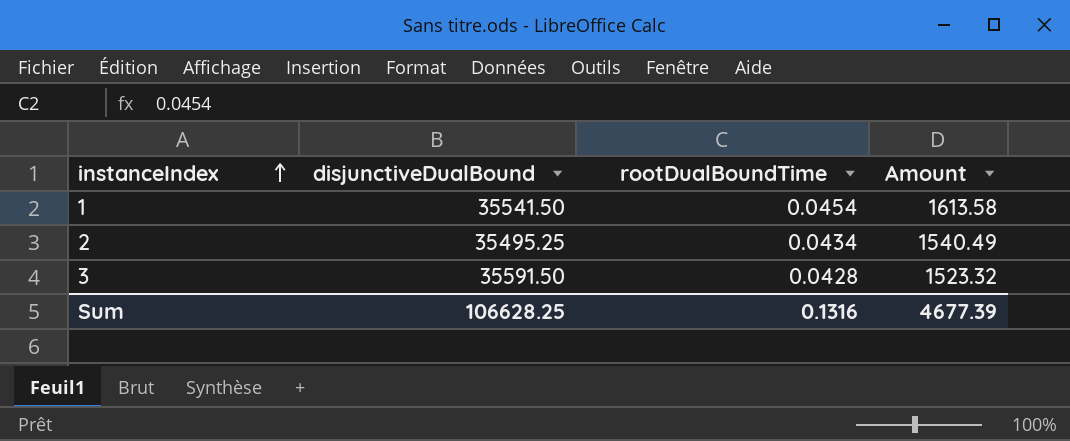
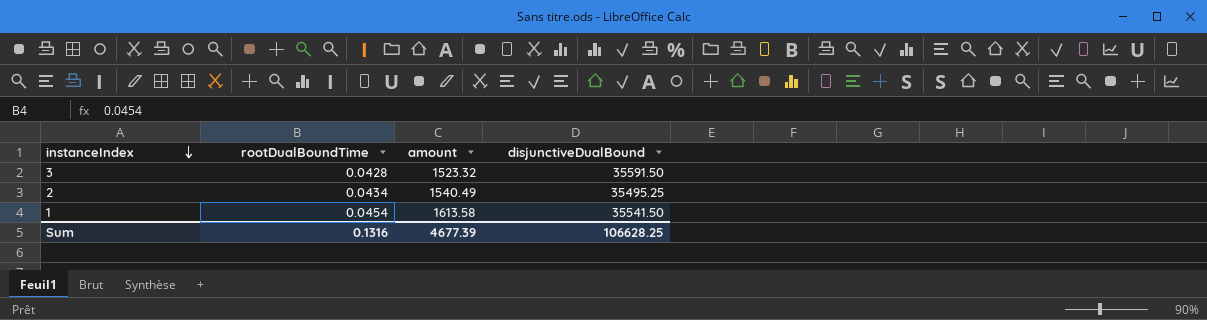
row order: instanceIndex ascending -> instanceIndex descending
column name: Amount -> amount
column disjunctiveDualBound | position: 2 -> 4

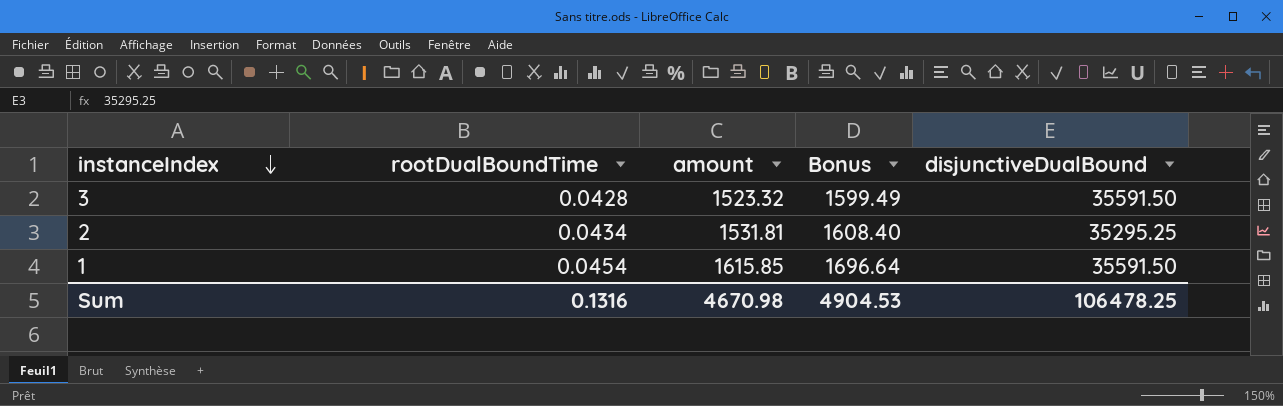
column Bonus | formula: none -> [amount] * 1.05
2 | amount: 1540.49 -> 1531.81
2 | disjunctiveDualBound: 35495.25 -> 35295.25
1 | amount: 1613.58 -> 1615.85
1 | disjunctiveDualBound: 35541.50 -> 35591.50
Sum | amount: 4677.39 -> 4670.98
Sum | disjunctiveDualBound: 106628.25 -> 106478.25

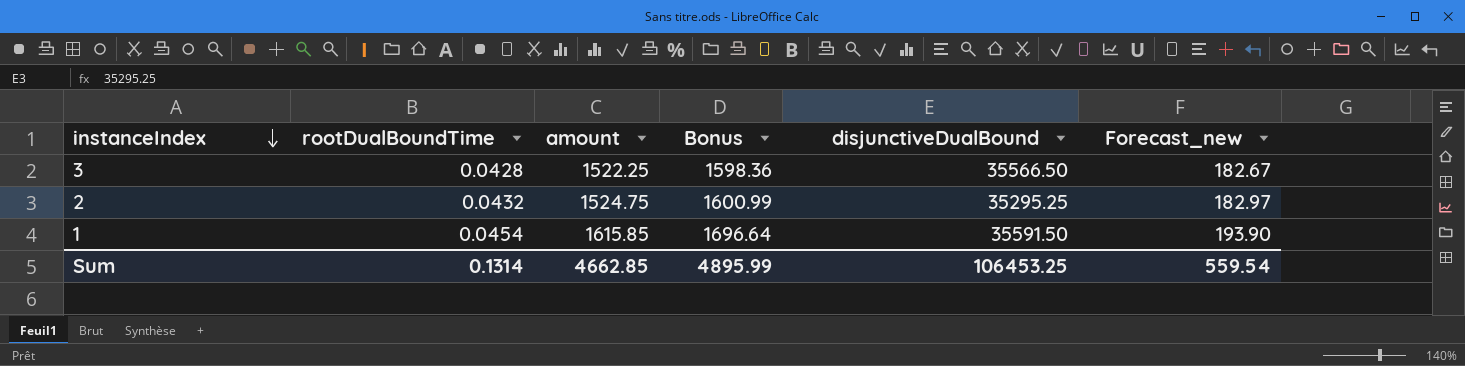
column Forecast_new | formula: none -> [amount] * 0.12
3 | amount: 1523.32 -> 1522.25
3 | Bonus: 1599.49 -> 1598.36
3 | disjunctiveDualBound: 35591.50 -> 35566.50
2 | rootDualBoundTime: 0.0434 -> 0.0432
2 | amount: 1531.81 -> 1524.75
2 | Bonus: 1608.40 -> 1600.99
Sum | rootDualBoundTime: 0.1316 -> 0.1314
Sum | amount: 4670.98 -> 4662.85
Sum | Bonus: 4904.53 -> 4895.99
Sum | disjunctiveDualBound: 106478.25 -> 106453.25

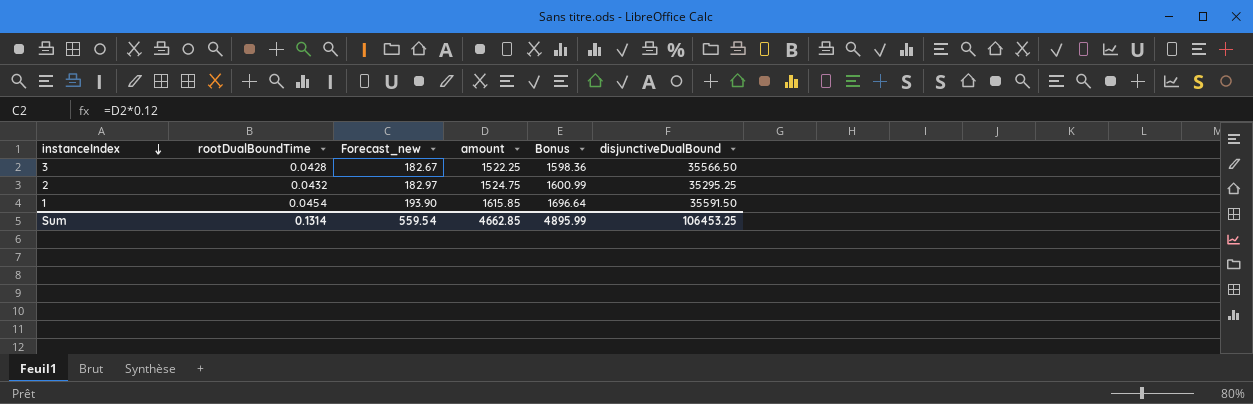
column Forecast_new | position: 6 -> 3

